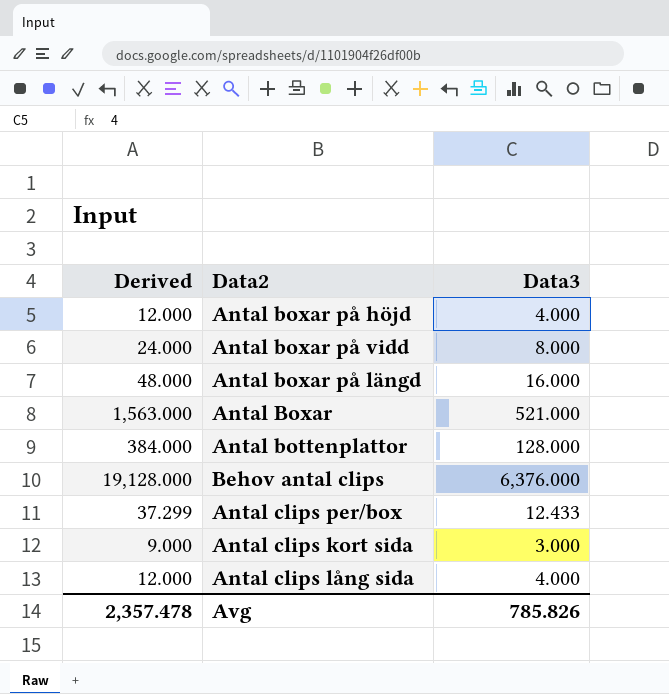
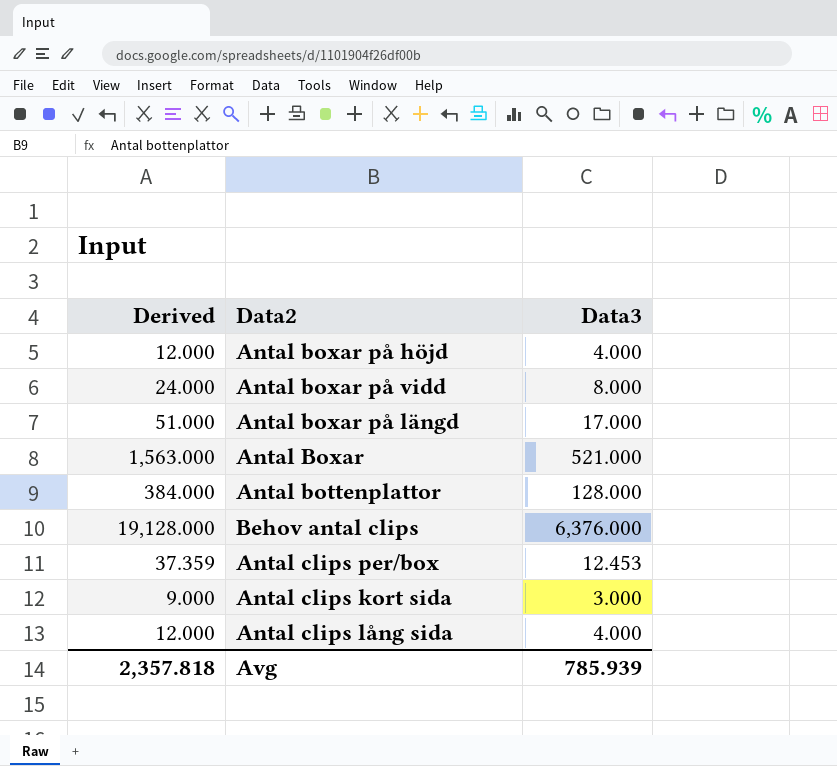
Antal boxar på längd | Derived: 48.000 -> 51.000
Antal boxar på längd | Data3: 16.000 -> 17.000
Antal clips per/box | Derived: 37.299 -> 37.359
Antal clips per/box | Data3: 12.433 -> 12.453
Avg | Derived: 2,357.478 -> 2,357.818
Avg | Data3: 785.826 -> 785.939

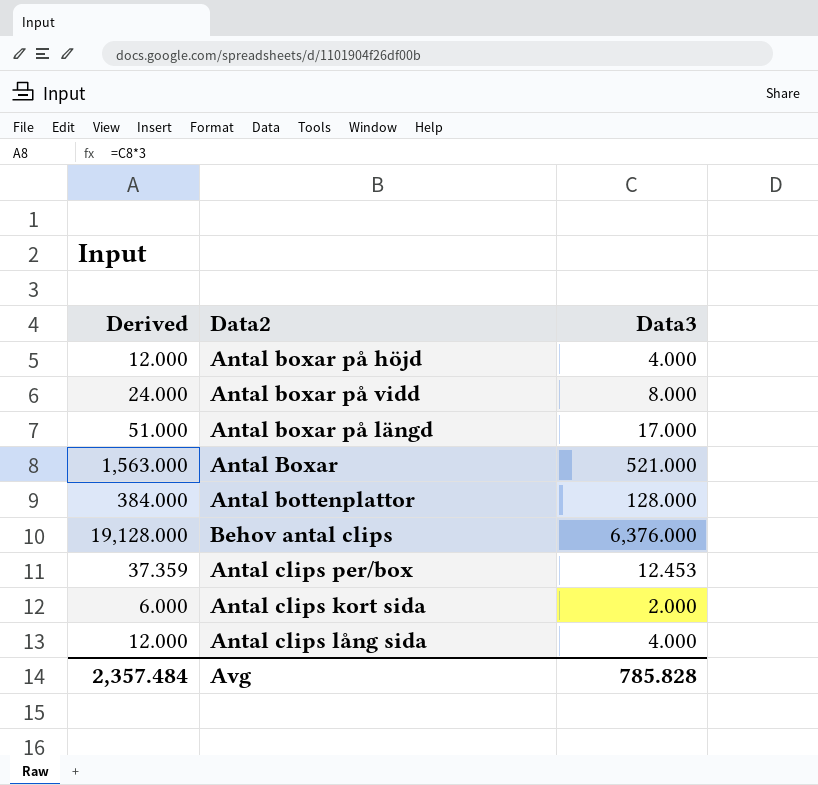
Antal clips kort sida | Derived: 9.000 -> 6.000
Antal clips kort sida | Data3: 3.000 -> 2.000
Avg | Derived: 2,357.818 -> 2,357.484
Avg | Data3: 785.939 -> 785.828

